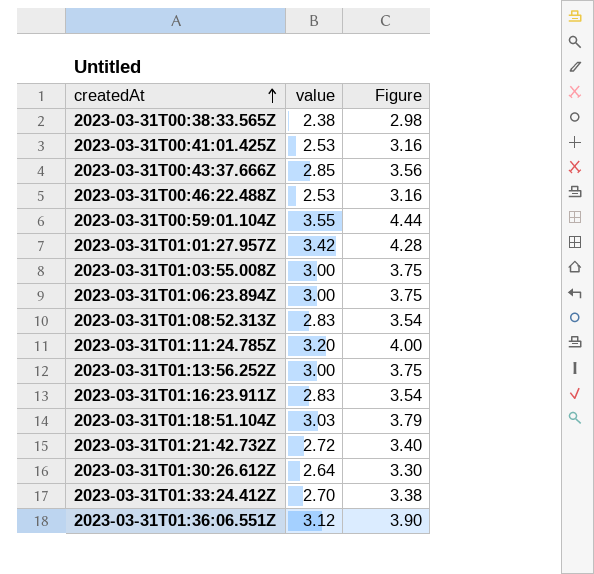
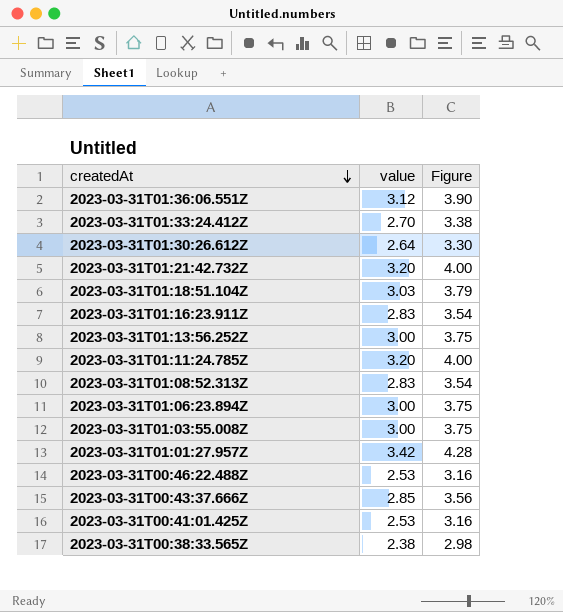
row order: createdAt ascending -> createdAt descending
row 2023-03-31T00:59:01.104Z: 3.55 | 4.44 -> none
2023-03-31T01:21:42.732Z | value: 2.72 -> 3.20
2023-03-31T01:21:42.732Z | Figure: 3.40 -> 4.00

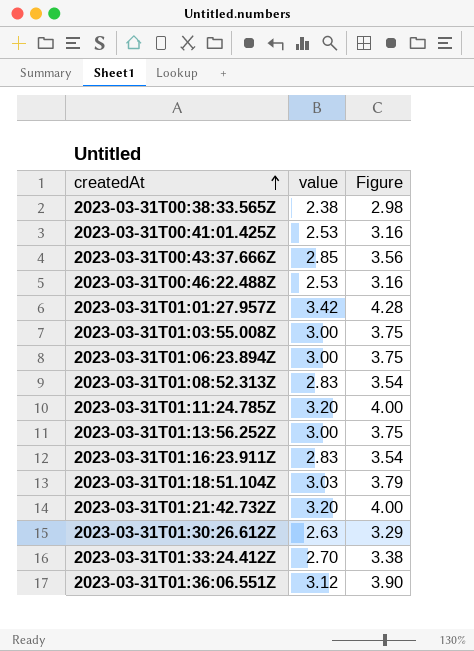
row order: createdAt descending -> createdAt ascending
2023-03-31T01:30:26.612Z | value: 2.64 -> 2.63
2023-03-31T01:30:26.612Z | Figure: 3.30 -> 3.29

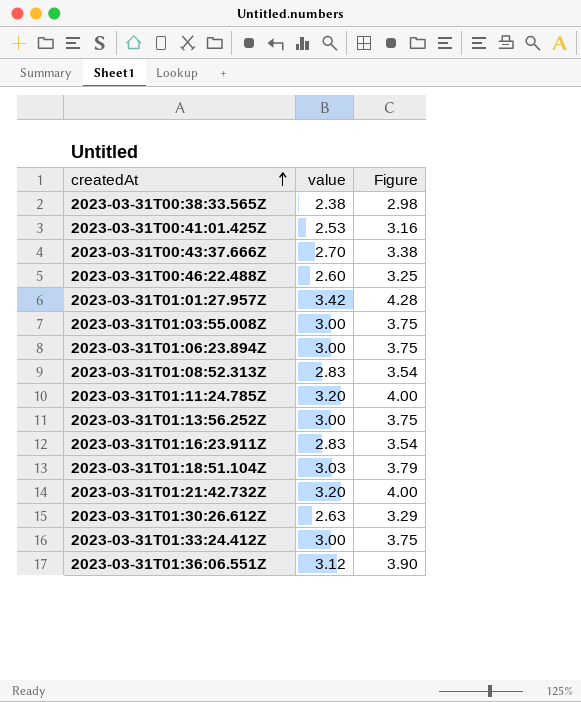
2023-03-31T00:43:37.666Z | value: 2.85 -> 2.70
2023-03-31T00:43:37.666Z | Figure: 3.56 -> 3.38
2023-03-31T00:46:22.488Z | value: 2.53 -> 2.60
2023-03-31T00:46:22.488Z | Figure: 3.16 -> 3.25
2023-03-31T01:33:24.412Z | value: 2.70 -> 3.00
2023-03-31T01:33:24.412Z | Figure: 3.38 -> 3.75

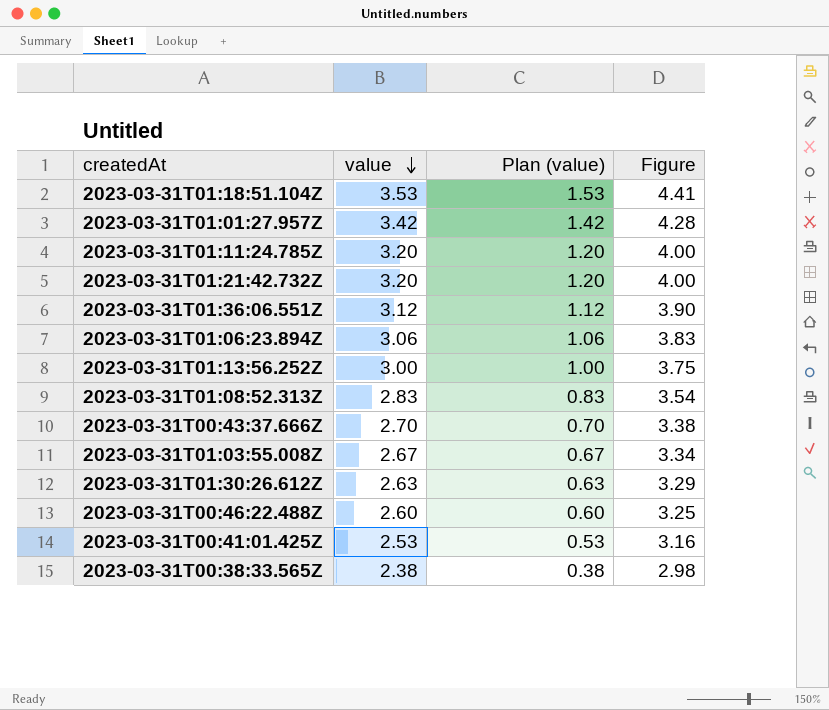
row order: createdAt ascending -> value descending
column Plan (value) | formula: none -> [value] - 2
row 2023-03-31T01:16:23.911Z: 2.83 | 3.54 -> none
row 2023-03-31T01:33:24.412Z: 3.00 | 3.75 -> none
2023-03-31T01:18:51.104Z | value: 3.03 -> 3.53
2023-03-31T01:18:51.104Z | Figure: 3.79 -> 4.41
2023-03-31T01:06:23.894Z | value: 3.00 -> 3.06
2023-03-31T01:06:23.894Z | Figure: 3.75 -> 3.83
2023-03-31T01:03:55.008Z | value: 3.00 -> 2.67
2023-03-31T01:03:55.008Z | Figure: 3.75 -> 3.34

